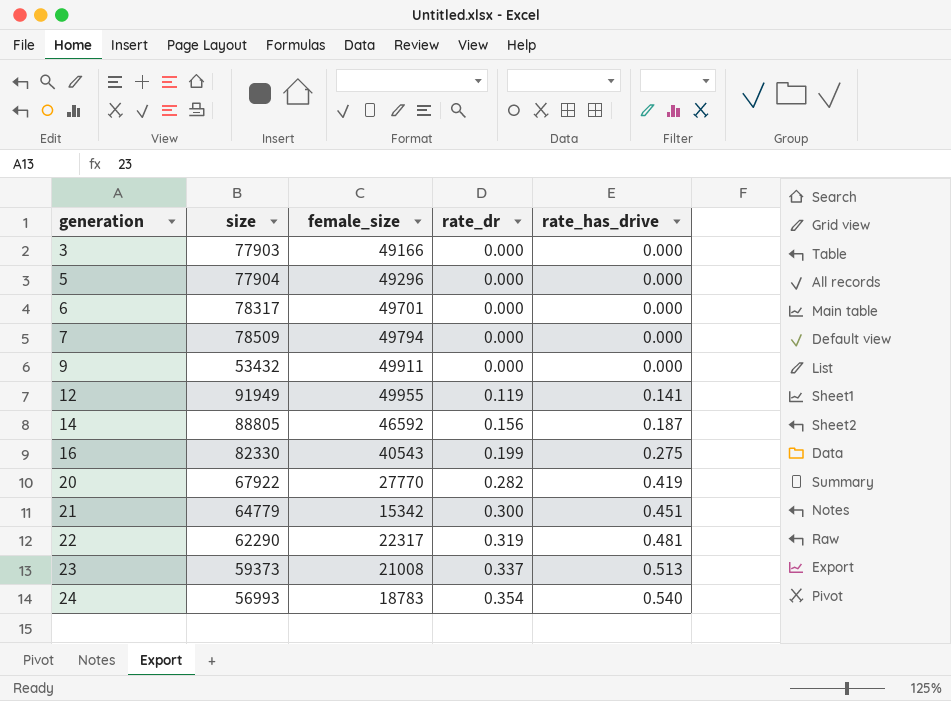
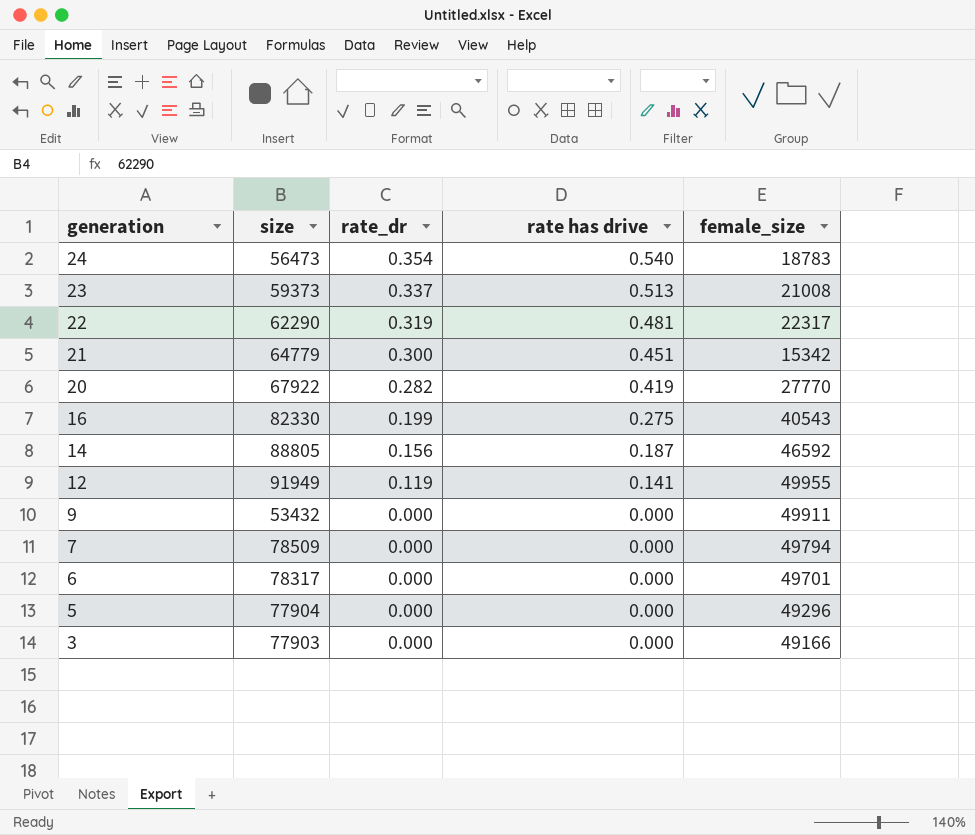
row order: generation ascending -> generation descending
column name: rate_has_drive -> rate has drive
column female_size | position: 3 -> 5
24 | size: 56993 -> 56473

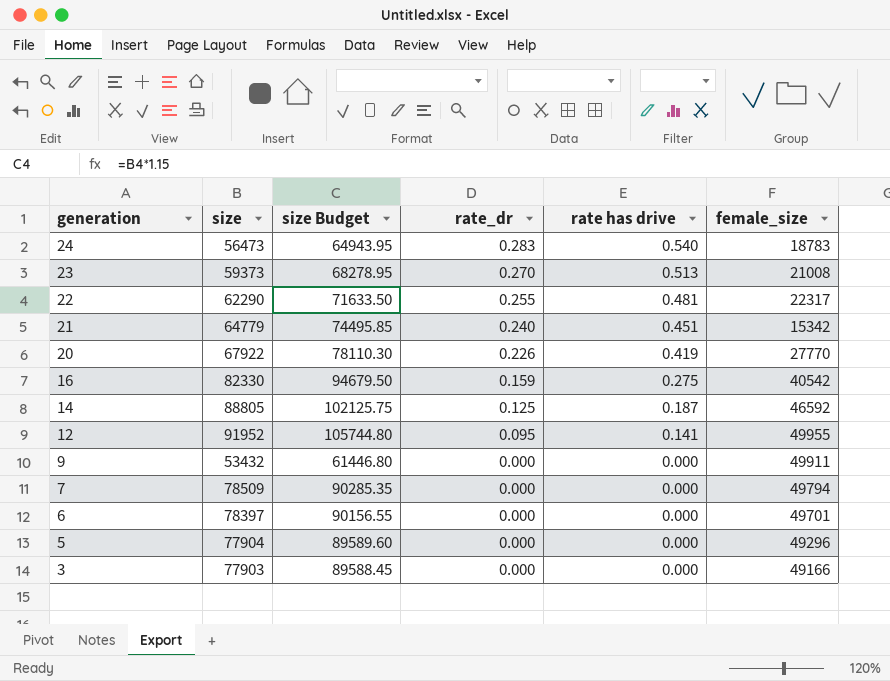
column size Budget | formula: none -> [size] * 1.15
24 | rate_dr: 0.354 -> 0.283
23 | rate_dr: 0.337 -> 0.270
22 | rate_dr: 0.319 -> 0.255
21 | rate_dr: 0.300 -> 0.240
20 | rate_dr: 0.282 -> 0.226
16 | rate_dr: 0.199 -> 0.159
16 | female_size: 40543 -> 40542
14 | rate_dr: 0.156 -> 0.125
12 | size: 91949 -> 91952
12 | rate_dr: 0.119 -> 0.095
6 | size: 78317 -> 78397

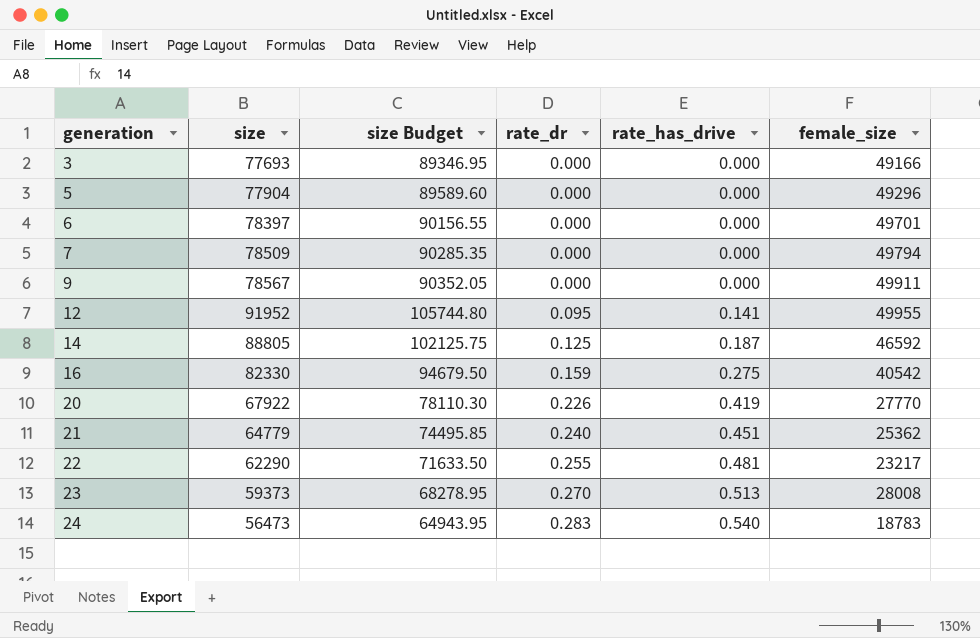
row order: generation descending -> generation ascending
column name: rate has drive -> rate_has_drive
3 | size: 77903 -> 77693
3 | size Budget: 89588.45 -> 89346.95
9 | size: 53432 -> 78567
9 | size Budget: 61446.80 -> 90352.05
21 | female_size: 15342 -> 25362
22 | female_size: 22317 -> 23217
23 | female_size: 21008 -> 28008

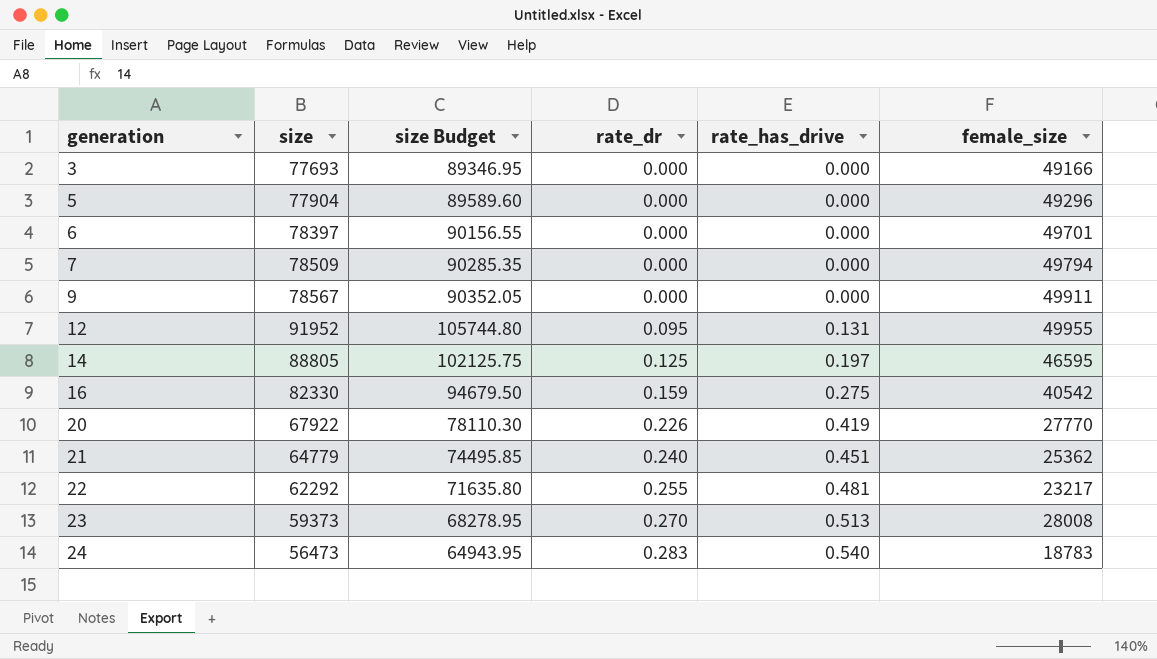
12 | rate_has_drive: 0.141 -> 0.131
14 | rate_has_drive: 0.187 -> 0.197
14 | female_size: 46592 -> 46595
22 | size: 62290 -> 62292
22 | size Budget: 71633.50 -> 71635.80

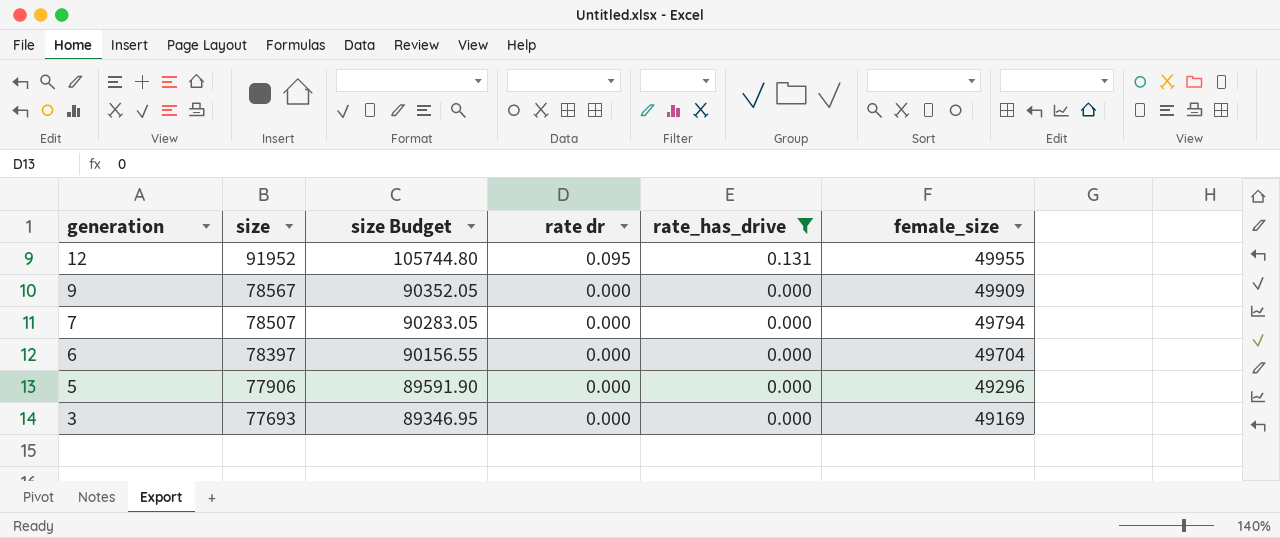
filter: none -> rate_has_drive <= 0.131
row order: generation ascending -> generation descending
column name: rate_dr -> rate dr
9 | female_size: 49911 -> 49909
7 | size: 78509 -> 78507
7 | size Budget: 90285.35 -> 90283.05
6 | female_size: 49701 -> 49704
5 | size: 77904 -> 77906
5 | size Budget: 89589.60 -> 89591.90
3 | female_size: 49166 -> 49169

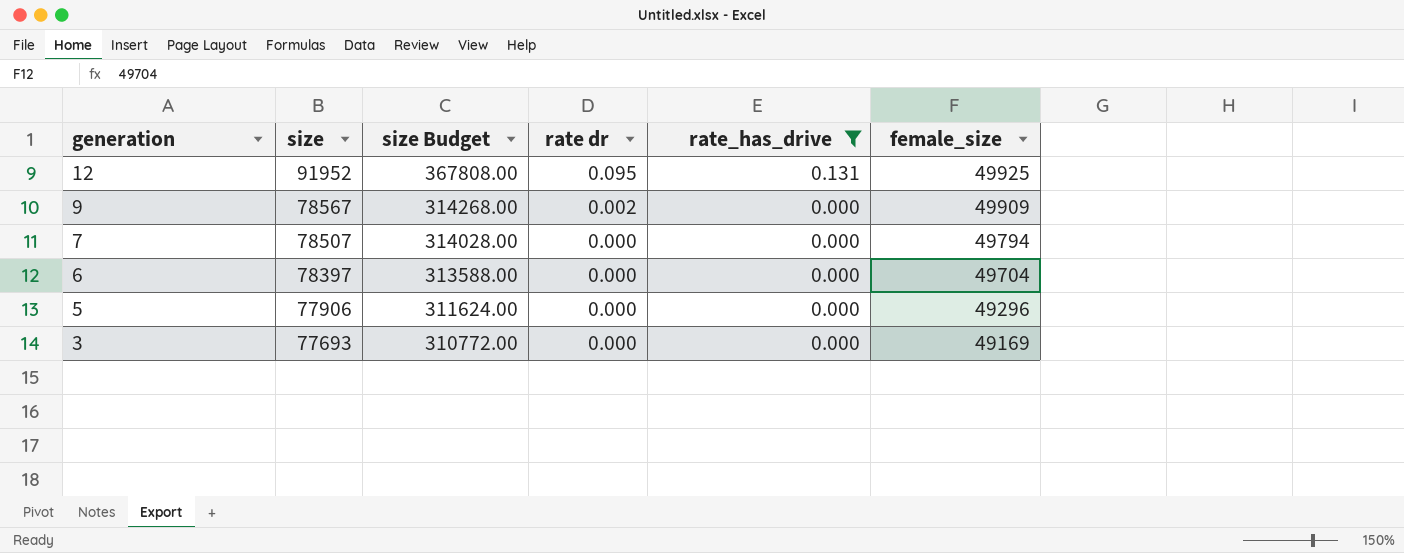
column size Budget | formula: [size] * 1.15 -> [size] * 4
12 | female_size: 49955 -> 49925
9 | rate dr: 0.000 -> 0.002

